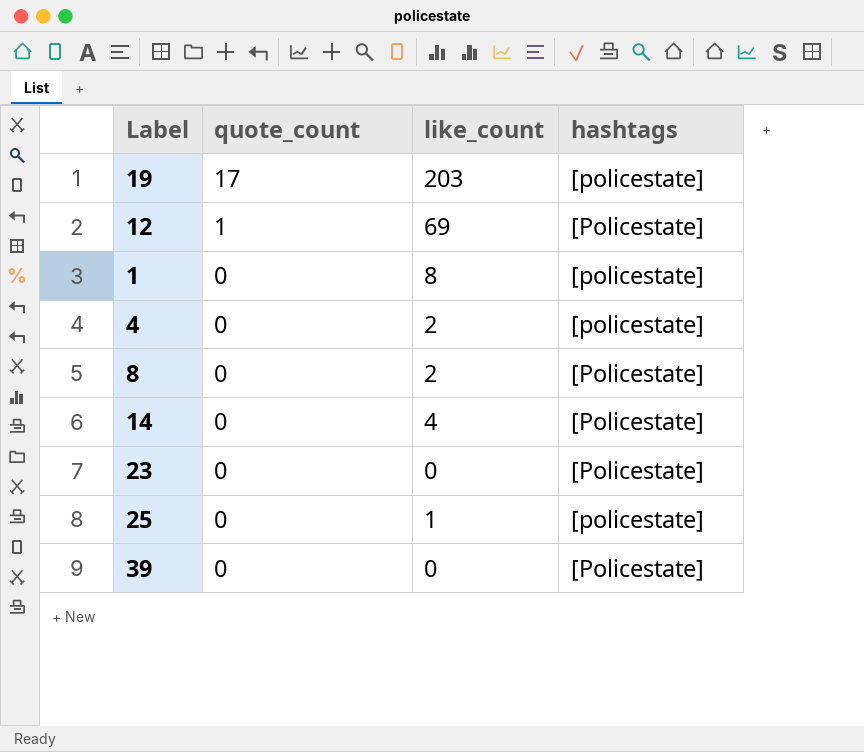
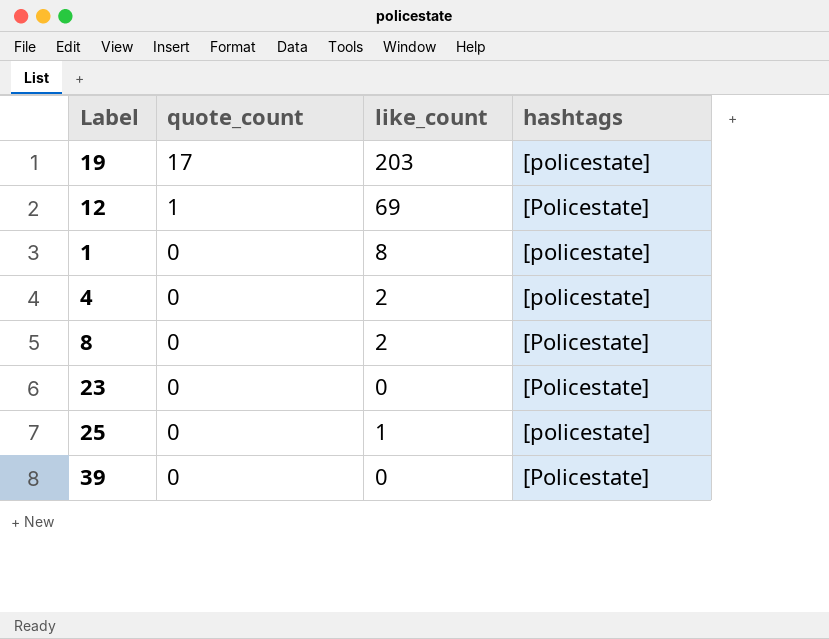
row 14: 0 | 4 | [Policestate] -> none

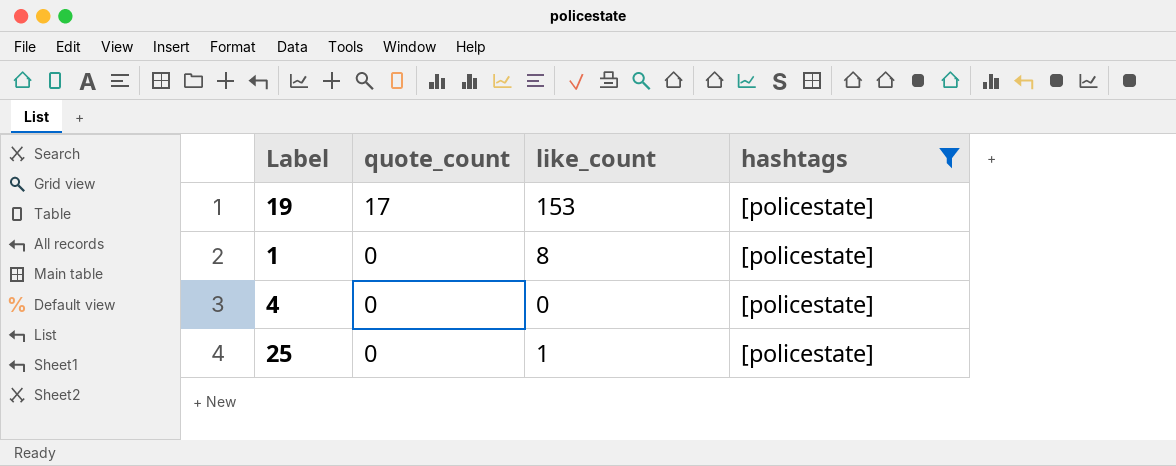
filter: none -> hashtags = [policestate]
19 | like_count: 203 -> 153
4 | like_count: 2 -> 0

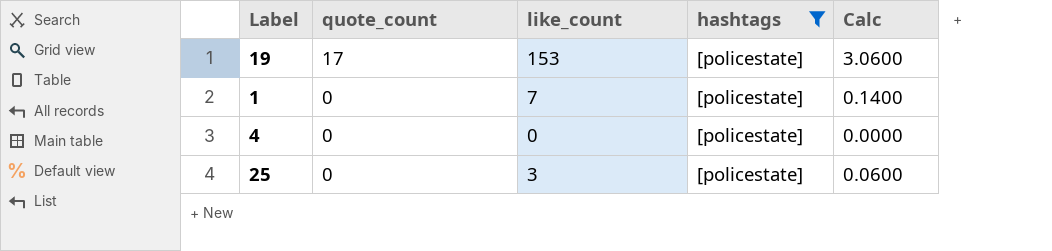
column Calc | formula: none -> [like_count] * 0.02
1 | like_count: 8 -> 7
25 | like_count: 1 -> 3

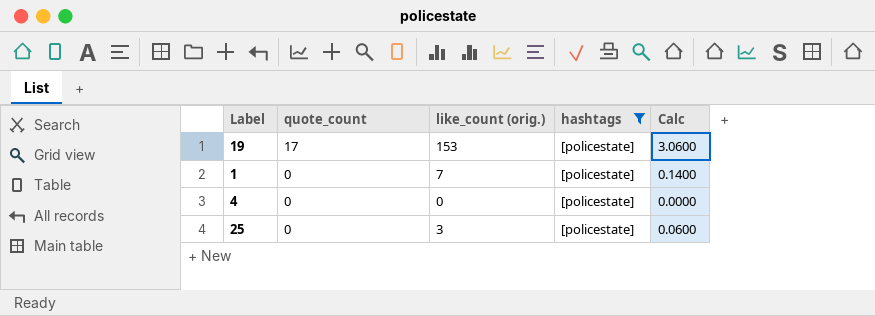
column name: like_count -> like_count (orig.)

